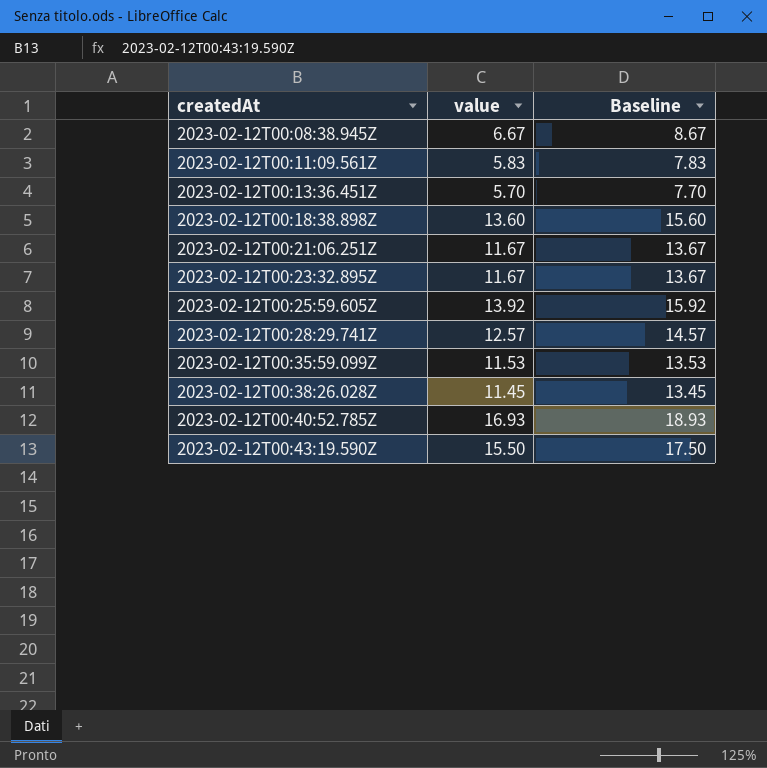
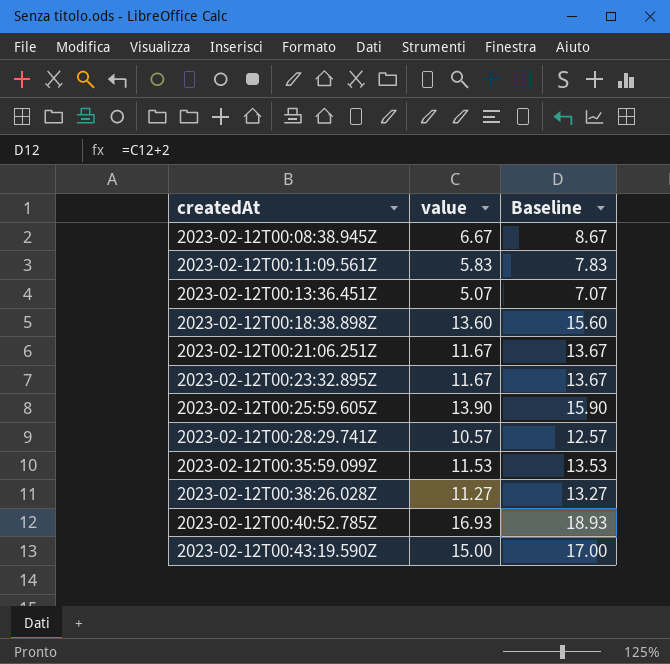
2023-02-12T00:13:36.451Z | value: 5.70 -> 5.07
2023-02-12T00:13:36.451Z | Baseline: 7.70 -> 7.07
2023-02-12T00:25:59.605Z | value: 13.92 -> 13.90
2023-02-12T00:25:59.605Z | Baseline: 15.92 -> 15.90
2023-02-12T00:28:29.741Z | value: 12.57 -> 10.57
2023-02-12T00:28:29.741Z | Baseline: 14.57 -> 12.57
2023-02-12T00:38:26.028Z | value: 11.45 -> 11.27
2023-02-12T00:38:26.028Z | Baseline: 13.45 -> 13.27
2023-02-12T00:43:19.590Z | value: 15.50 -> 15.00
2023-02-12T00:43:19.590Z | Baseline: 17.50 -> 17.00

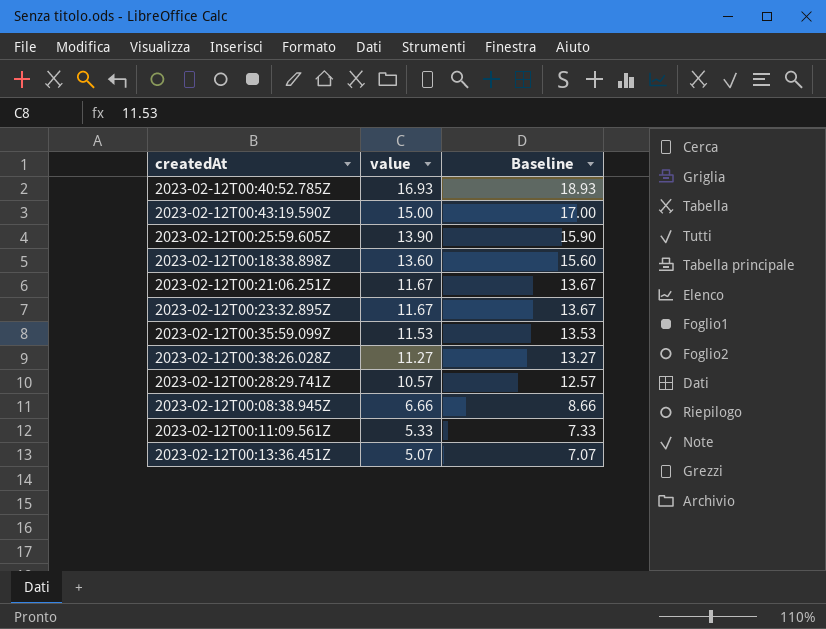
row order: createdAt ascending -> value descending
2023-02-12T00:08:38.945Z | value: 6.67 -> 6.66
2023-02-12T00:08:38.945Z | Baseline: 8.67 -> 8.66
2023-02-12T00:11:09.561Z | value: 5.83 -> 5.33
2023-02-12T00:11:09.561Z | Baseline: 7.83 -> 7.33

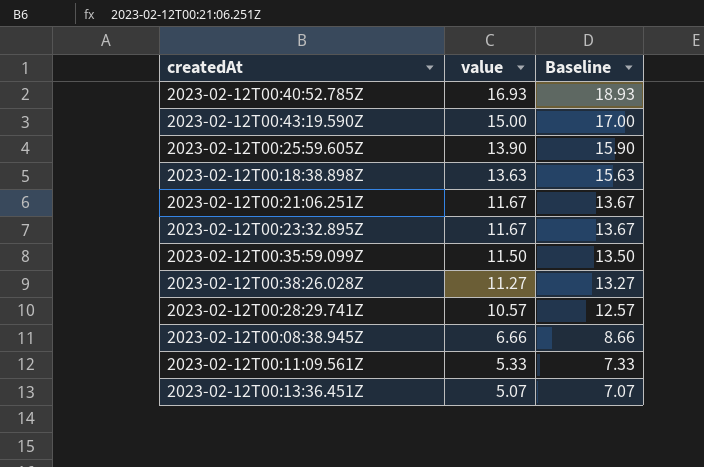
2023-02-12T00:18:38.898Z | value: 13.60 -> 13.63
2023-02-12T00:18:38.898Z | Baseline: 15.60 -> 15.63
2023-02-12T00:35:59.099Z | value: 11.53 -> 11.50
2023-02-12T00:35:59.099Z | Baseline: 13.53 -> 13.50

